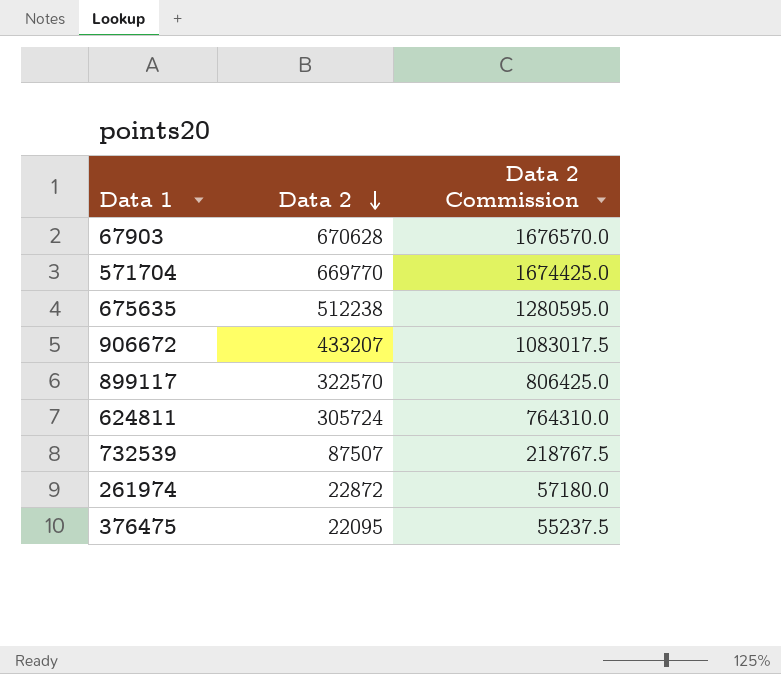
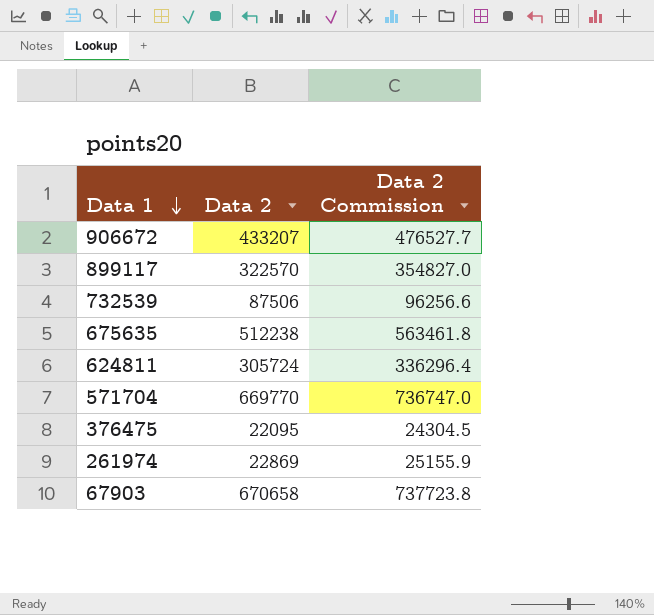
row order: Data 2 descending -> Data 1 descending
column Data 2 Commission | formula: [Data 2] * 2.5 -> [Data 2] * 1.1
732539 | Data 2: 87507 -> 87506
261974 | Data 2: 22872 -> 22869
67903 | Data 2: 670628 -> 670658

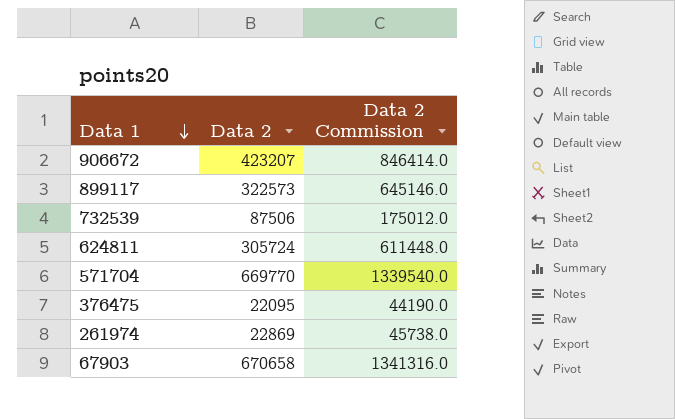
column Data 2 Commission | formula: [Data 2] * 1.1 -> [Data 2] * 2
row 675635: 512238 | 563461.8 -> none
906672 | Data 2: 433207 -> 423207
899117 | Data 2: 322570 -> 322573

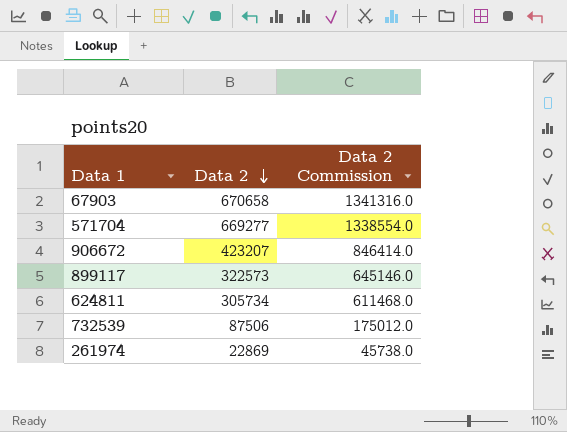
row order: Data 1 descending -> Data 2 descending
row 376475: 22095 | 44190.0 -> none
571704 | Data 2: 669770 -> 669277
571704 | Data 2 Commission: 1339540.0 -> 1338554.0
624811 | Data 2: 305724 -> 305734
624811 | Data 2 Commission: 611448.0 -> 611468.0

